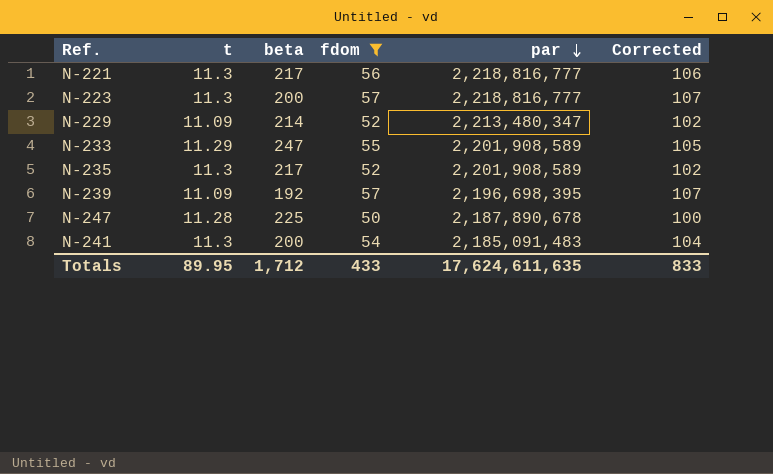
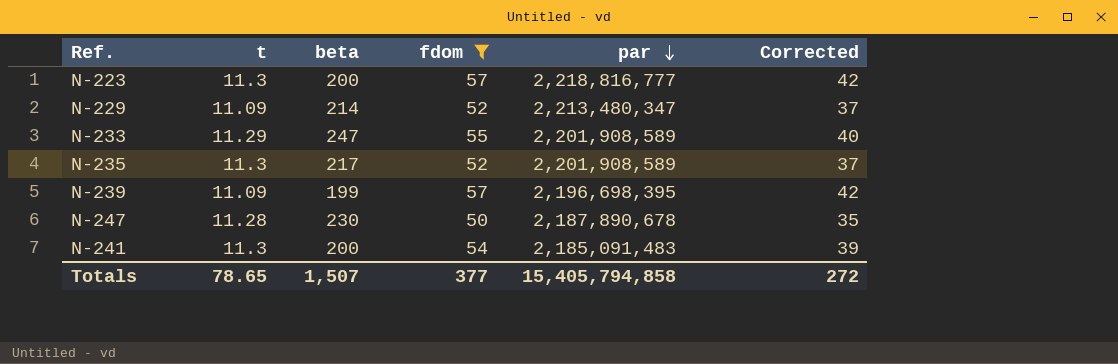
column Corrected | formula: [fdom] + 50 -> [fdom] - 15
row N-221: 11.3 | 217 | 56 | 2,218,816,777 | 106 -> none
N-239 | beta: 192 -> 199
N-247 | beta: 225 -> 230
Totals | t: 89.95 -> 78.65
Totals | beta: 1,712 -> 1,507
Totals | fdom: 433 -> 377
Totals | par: 17,624,611,635 -> 15,405,794,858
Totals | Corrected: 833 -> 272

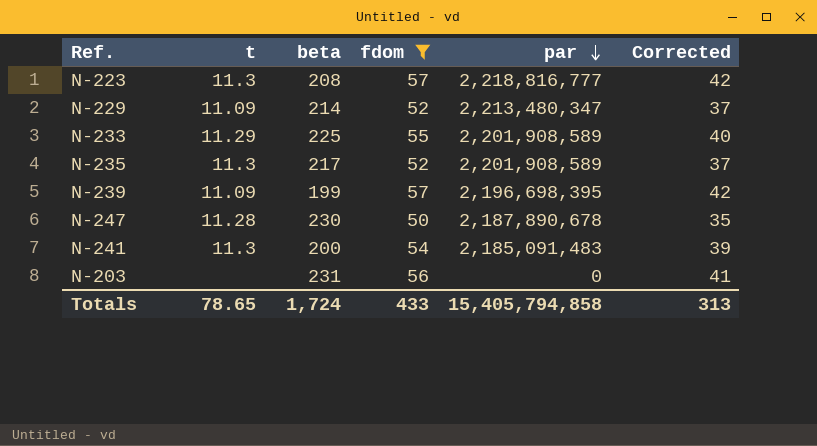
N-223 | beta: 200 -> 208
N-233 | beta: 247 -> 225
row N-203: none -> none | 231 | 56 | 0 | 41
Totals | beta: 1,507 -> 1,724
Totals | fdom: 377 -> 433
Totals | Corrected: 272 -> 313

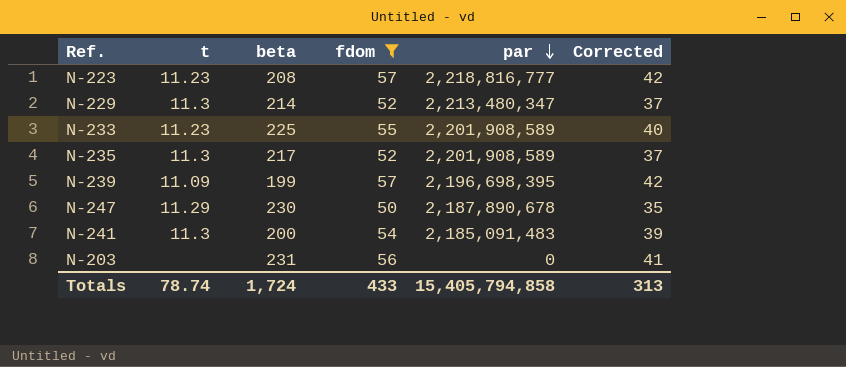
N-223 | t: 11.3 -> 11.23
N-229 | t: 11.09 -> 11.3
N-233 | t: 11.29 -> 11.23
N-247 | t: 11.28 -> 11.29
Totals | t: 78.65 -> 78.74

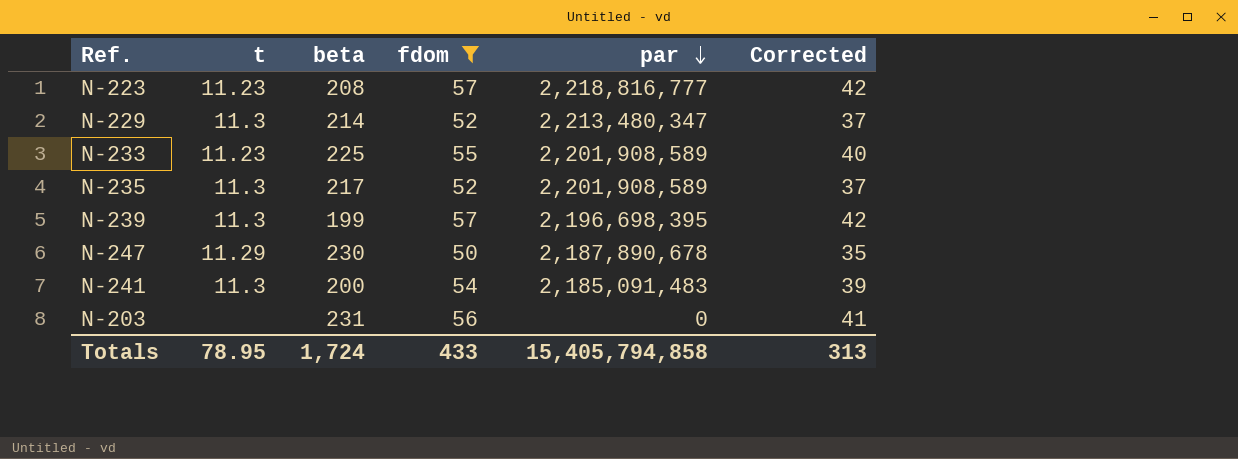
N-239 | t: 11.09 -> 11.3
Totals | t: 78.74 -> 78.95

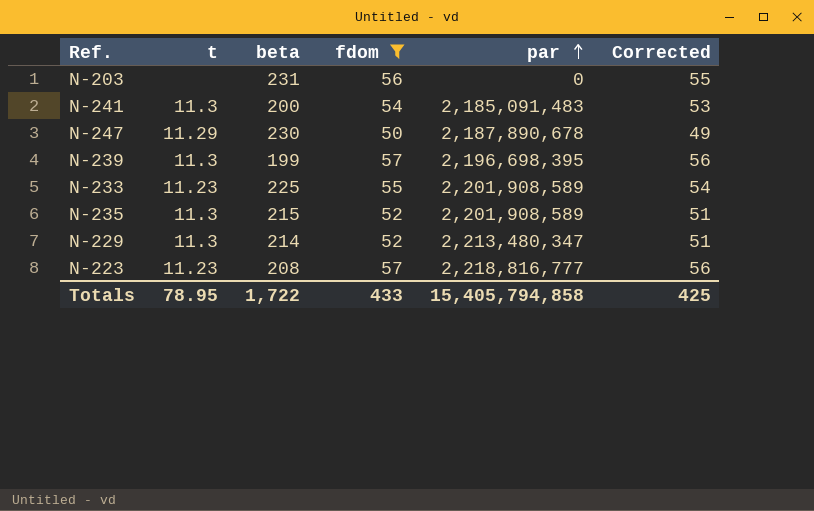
row order: par descending -> par ascending
column Corrected | formula: [fdom] - 15 -> [fdom] - 1
N-235 | beta: 217 -> 215
Totals | beta: 1,724 -> 1,722
Totals | Corrected: 313 -> 425

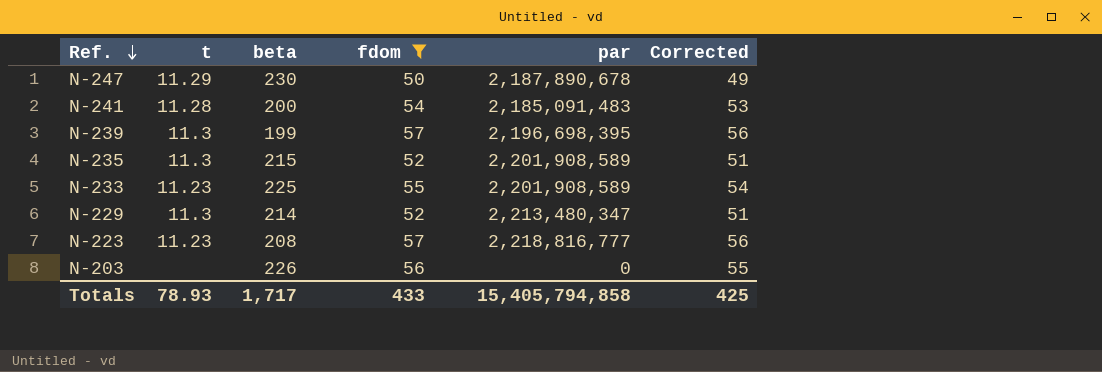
row order: par ascending -> Ref. descending
N-241 | t: 11.3 -> 11.28
N-203 | beta: 231 -> 226
Totals | t: 78.95 -> 78.93
Totals | beta: 1,722 -> 1,717

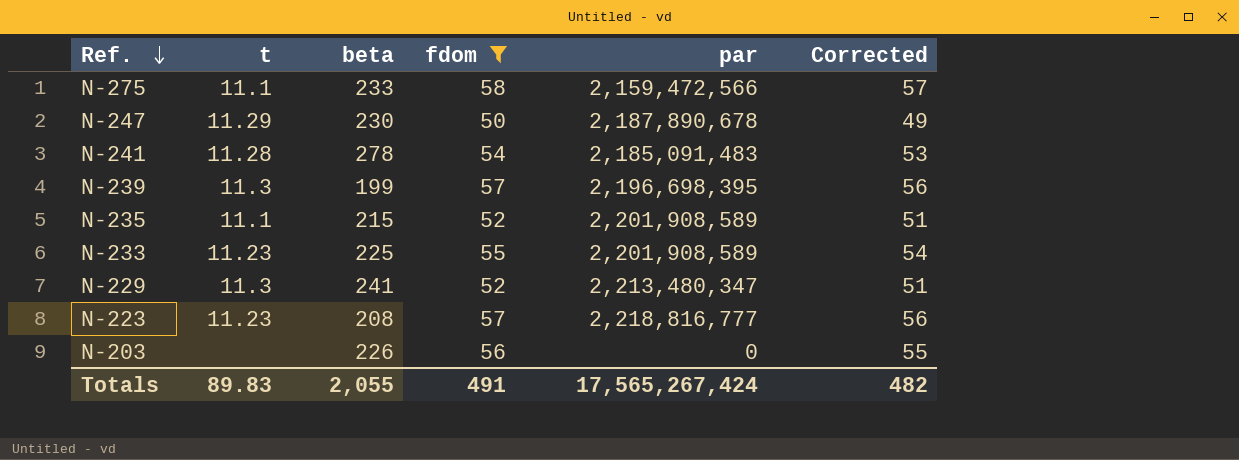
row N-275: none -> 11.1 | 233 | 58 | 2,159,472,566 | 57
N-241 | beta: 200 -> 278
N-235 | t: 11.3 -> 11.1
N-229 | beta: 214 -> 241
Totals | t: 78.93 -> 89.83
Totals | beta: 1,717 -> 2,055
Totals | fdom: 433 -> 491
Totals | par: 15,405,794,858 -> 17,565,267,424
Totals | Corrected: 425 -> 482

